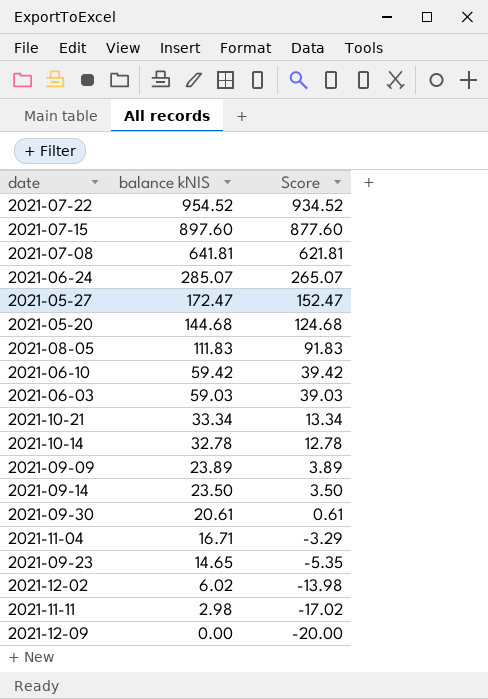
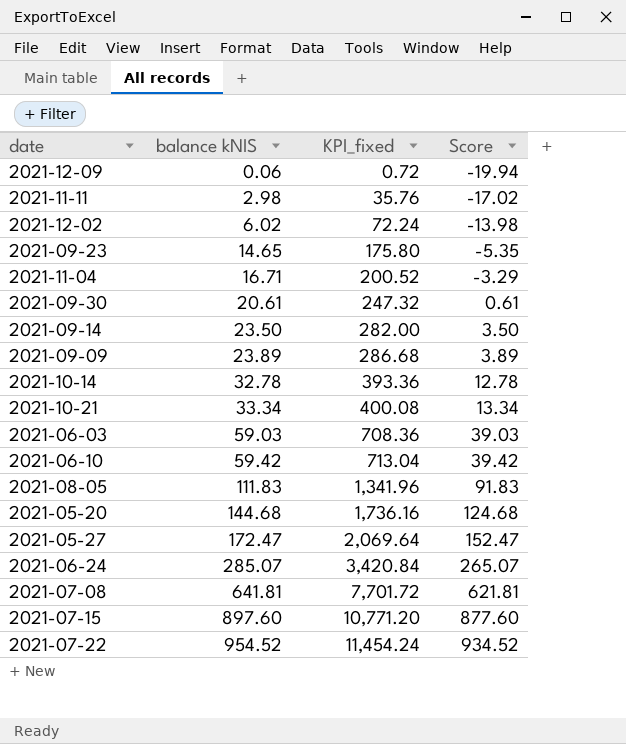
row order: balance kNIS descending -> balance kNIS ascending
column KPI_fixed | formula: none -> [balance kNIS] * 12
2021-12-09 | balance kNIS: 0.00 -> 0.06
2021-12-09 | Score: -20.00 -> -19.94

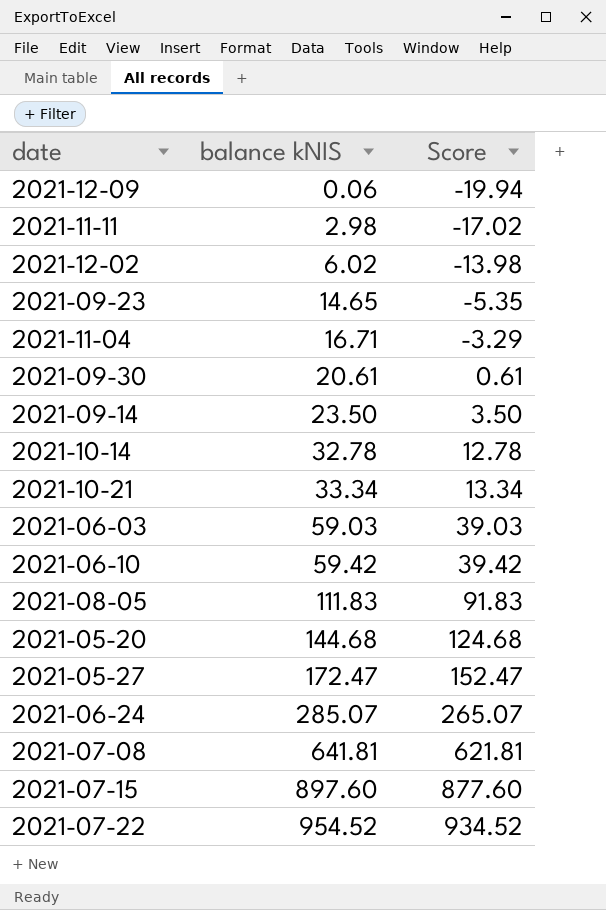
column KPI_fixed | formula: [balance kNIS] * 12 -> none
row 2021-09-09: 23.89 | 286.68 | 3.89 -> none

